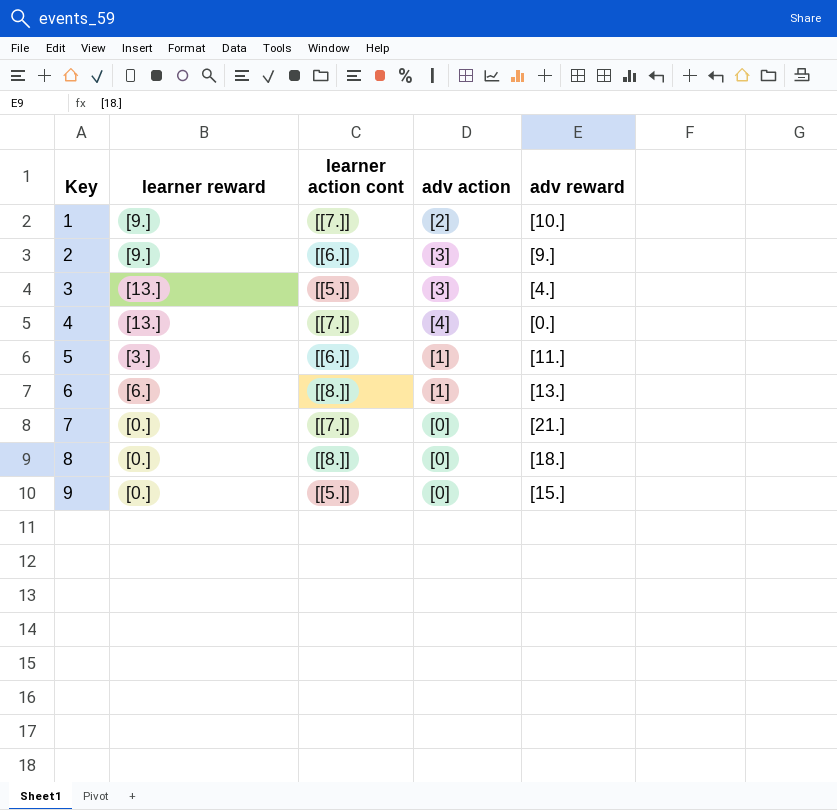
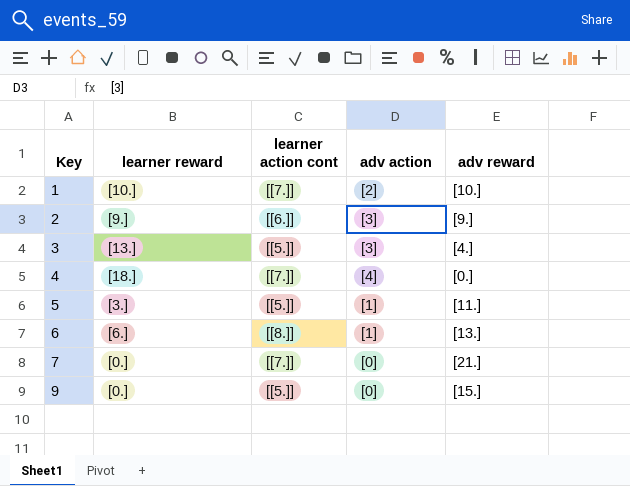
row 8: [0.] | [[8.]] | [0] | [18.] -> none
1 | learner reward: [9.] -> [10.]
4 | learner reward: [13.] -> [18.]
5 | learner action cont: [[6.]] -> [[5.]]

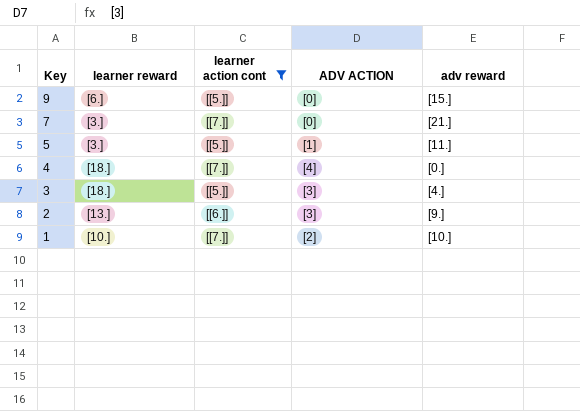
filter: none -> learner action cont != [[8.]]
row order: Key ascending -> Key descending
column name: adv action -> ADV ACTION
9 | learner reward: [0.] -> [6.]
7 | learner reward: [0.] -> [3.]
3 | learner reward: [13.] -> [18.]
2 | learner reward: [9.] -> [13.]

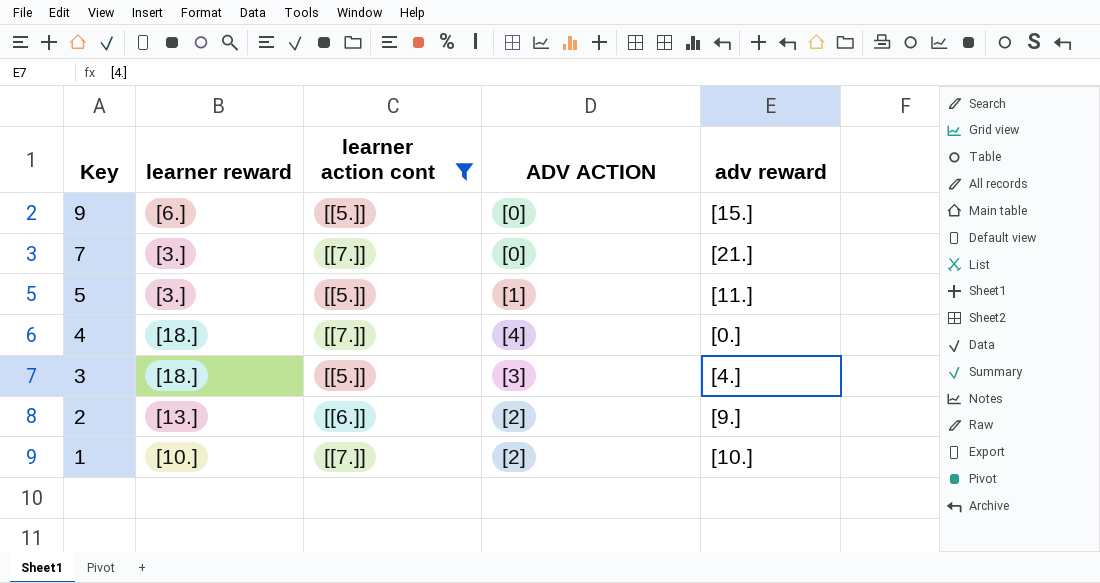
2 | ADV ACTION: [3] -> [2]

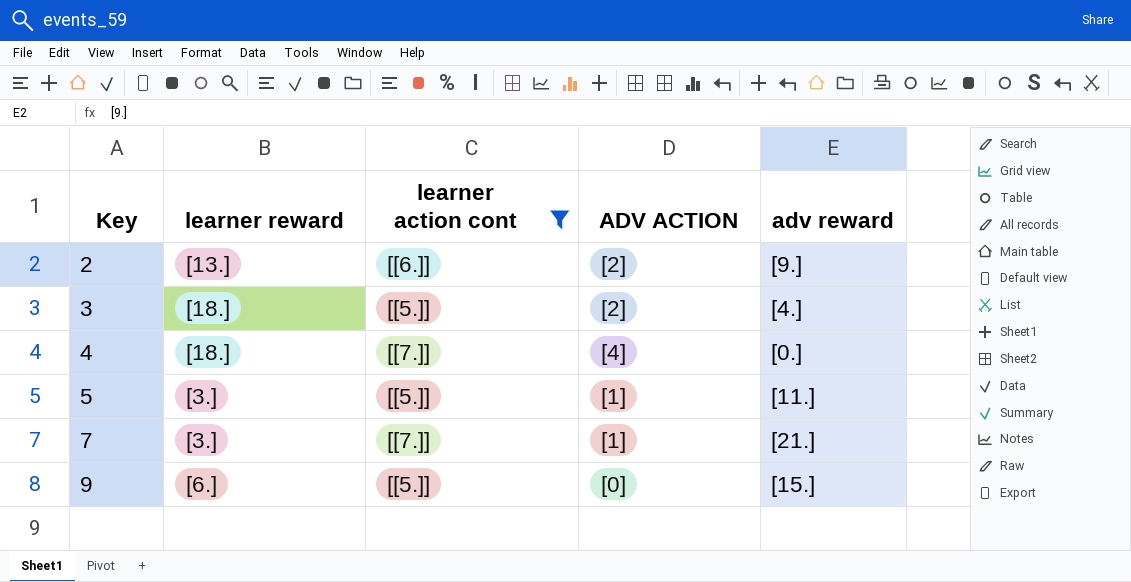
row order: Key descending -> Key ascending
row 1: [10.] | [[7.]] | [2] | [10.] -> none
3 | ADV ACTION: [3] -> [2]
7 | ADV ACTION: [0] -> [1]

